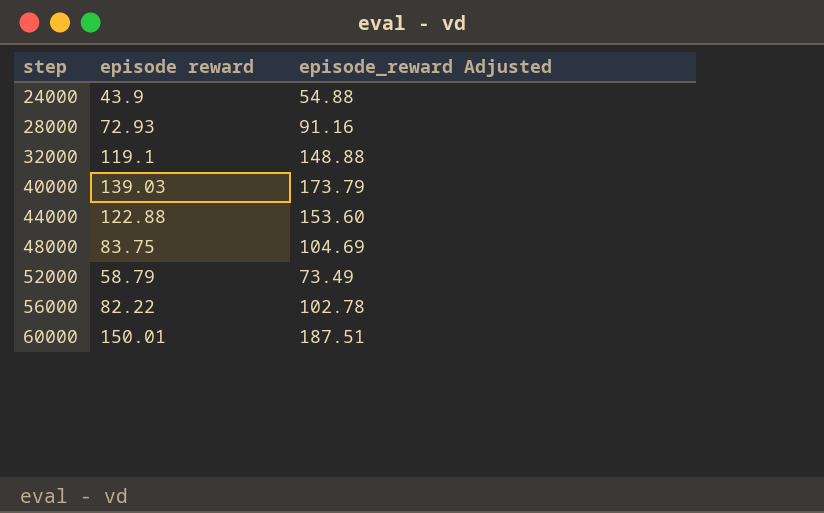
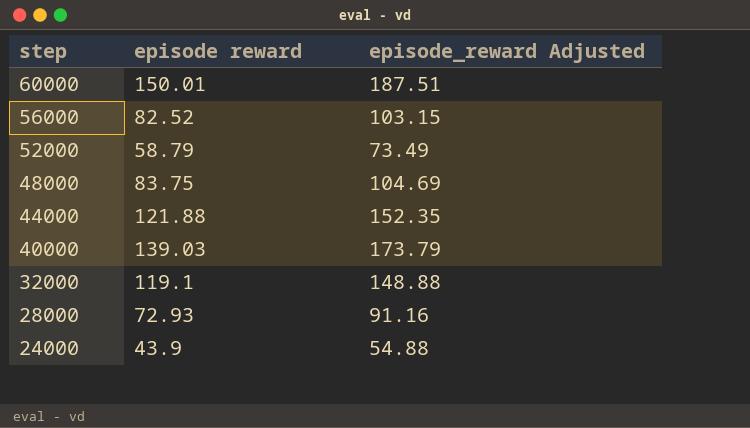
row order: step ascending -> step descending
56000 | episode reward: 82.22 -> 82.52
56000 | episode_reward Adjusted: 102.78 -> 103.15
44000 | episode reward: 122.88 -> 121.88
44000 | episode_reward Adjusted: 153.60 -> 152.35

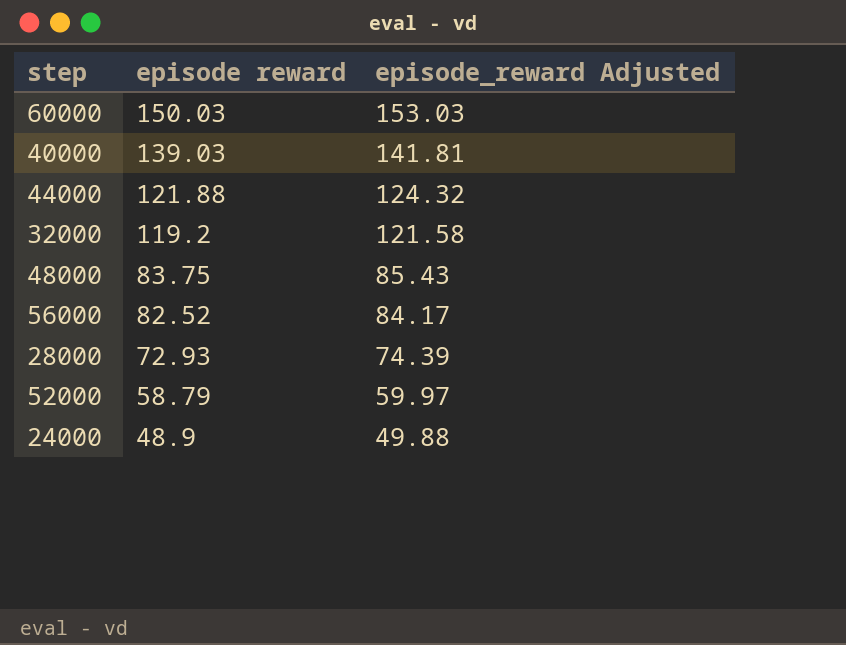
row order: step descending -> episode reward descending
column episode_reward Adjusted | formula: [episode reward] * 1.25 -> [episode reward] * 1.02
60000 | episode reward: 150.01 -> 150.03
32000 | episode reward: 119.1 -> 119.2
24000 | episode reward: 43.9 -> 48.9

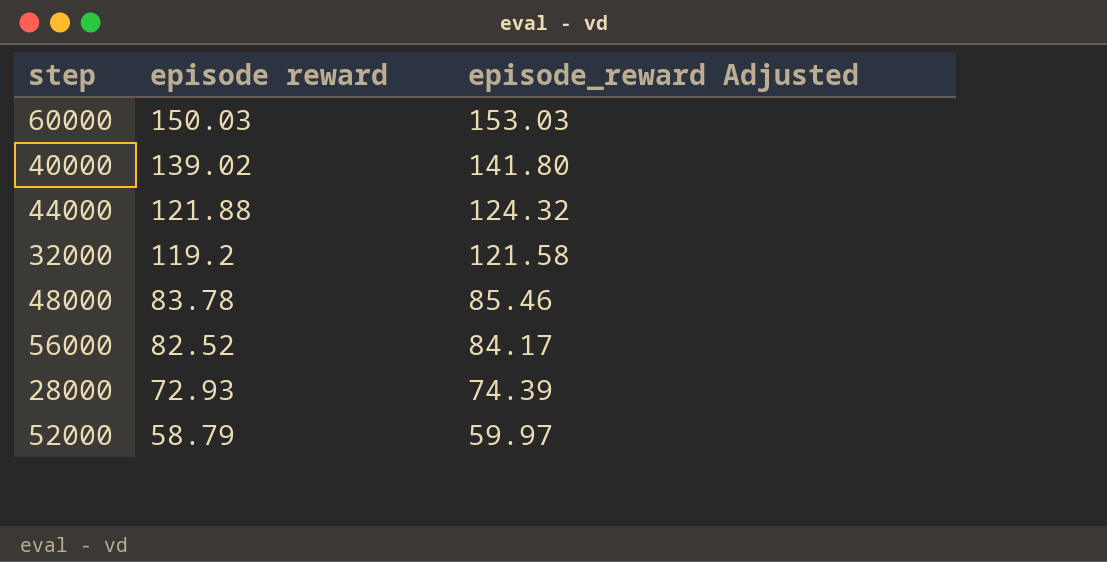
row 24000: 48.9 | 49.88 -> none
40000 | episode reward: 139.03 -> 139.02
40000 | episode_reward Adjusted: 141.81 -> 141.80
48000 | episode reward: 83.75 -> 83.78
48000 | episode_reward Adjusted: 85.43 -> 85.46

